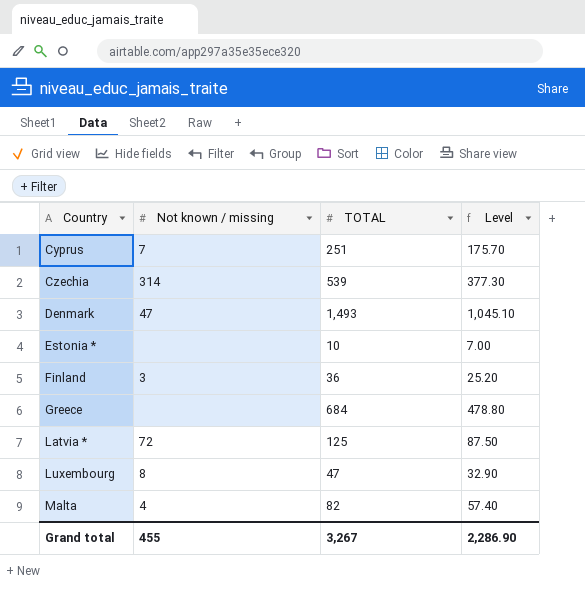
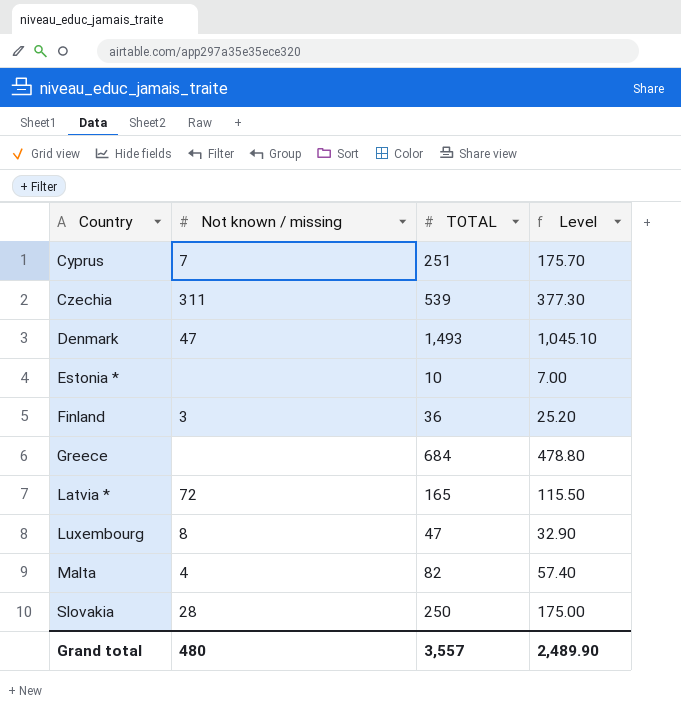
Czechia | Not known / missing: 314 -> 311
Latvia * | TOTAL: 125 -> 165
Latvia * | Level: 87.50 -> 115.50
row Slovakia: none -> 28 | 250 | 175.00
Grand total | Not known / missing: 455 -> 480
Grand total | TOTAL: 3,267 -> 3,557
Grand total | Level: 2,286.90 -> 2,489.90

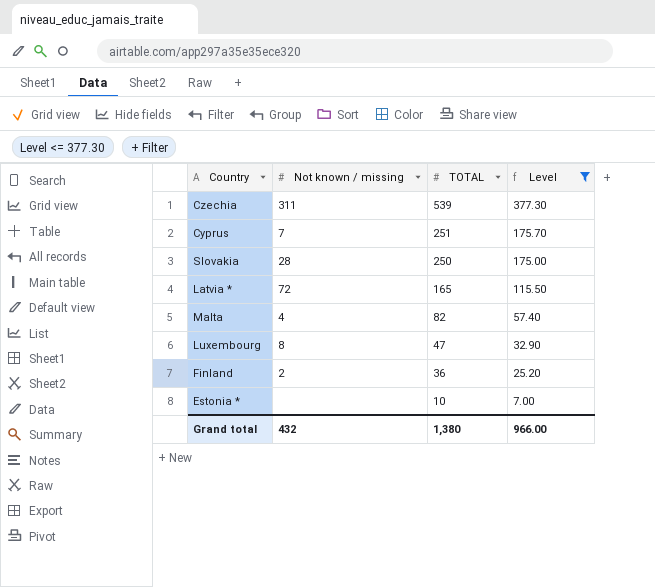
filter: none -> Level <= 377.30
row order: Country ascending -> TOTAL descending
Finland | Not known / missing: 3 -> 2
Grand total | Not known / missing: 480 -> 432
Grand total | TOTAL: 3,557 -> 1,380
Grand total | Level: 2,489.90 -> 966.00

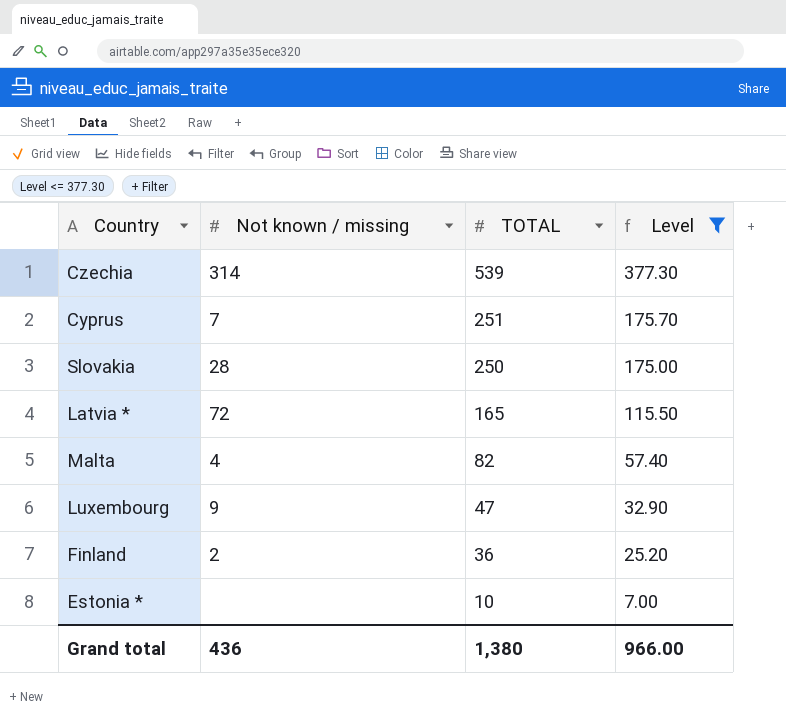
Czechia | Not known / missing: 311 -> 314
Luxembourg | Not known / missing: 8 -> 9
Grand total | Not known / missing: 432 -> 436

